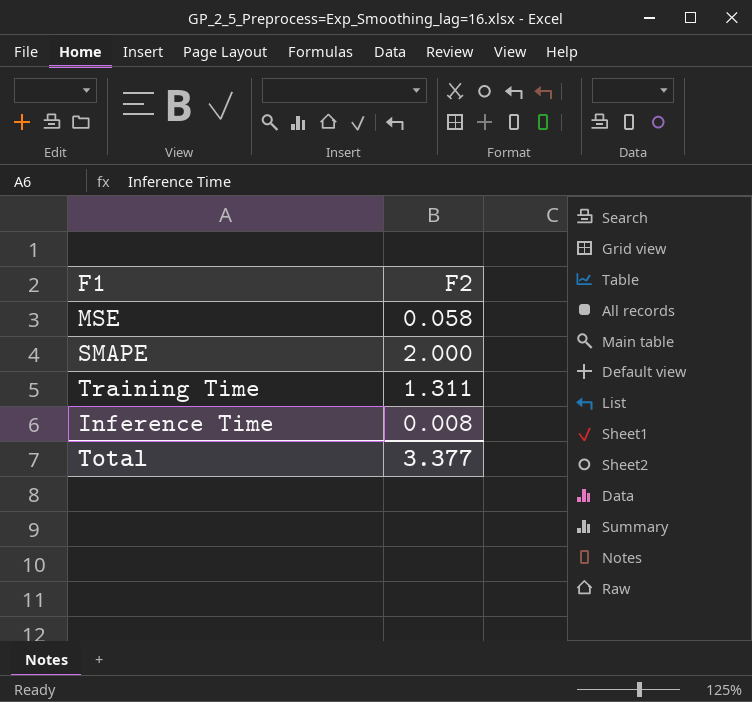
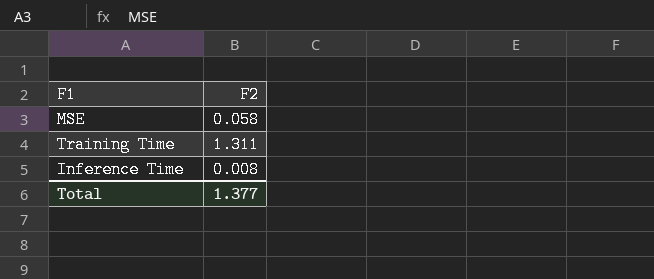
row SMAPE: 2.000 -> none
Total | F2: 3.377 -> 1.377

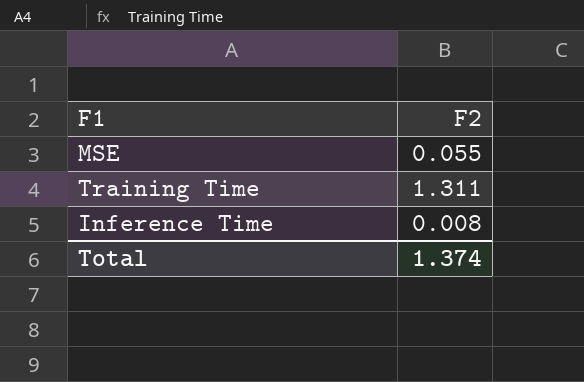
MSE | F2: 0.058 -> 0.055
Total | F2: 1.377 -> 1.374

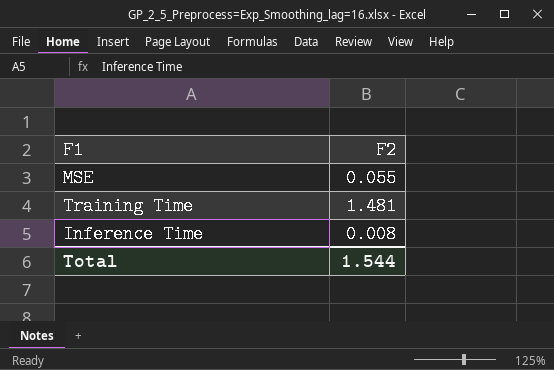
Training Time | F2: 1.311 -> 1.481
Total | F2: 1.374 -> 1.544

